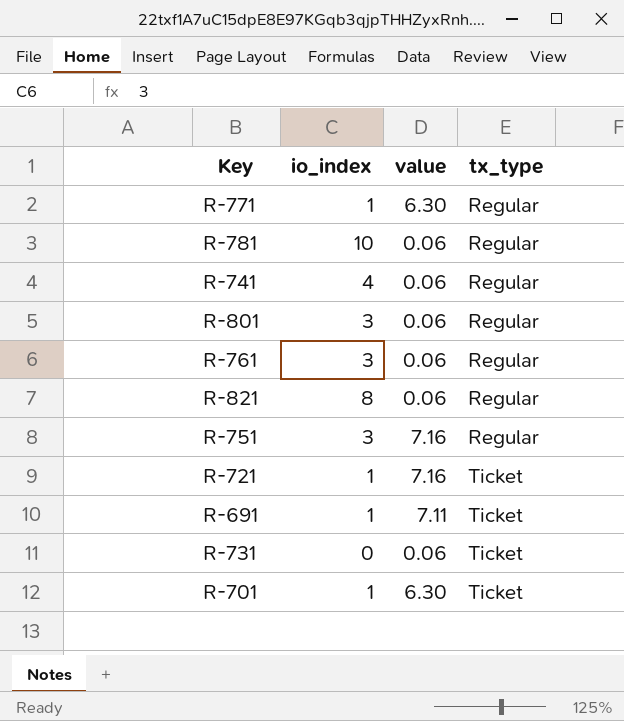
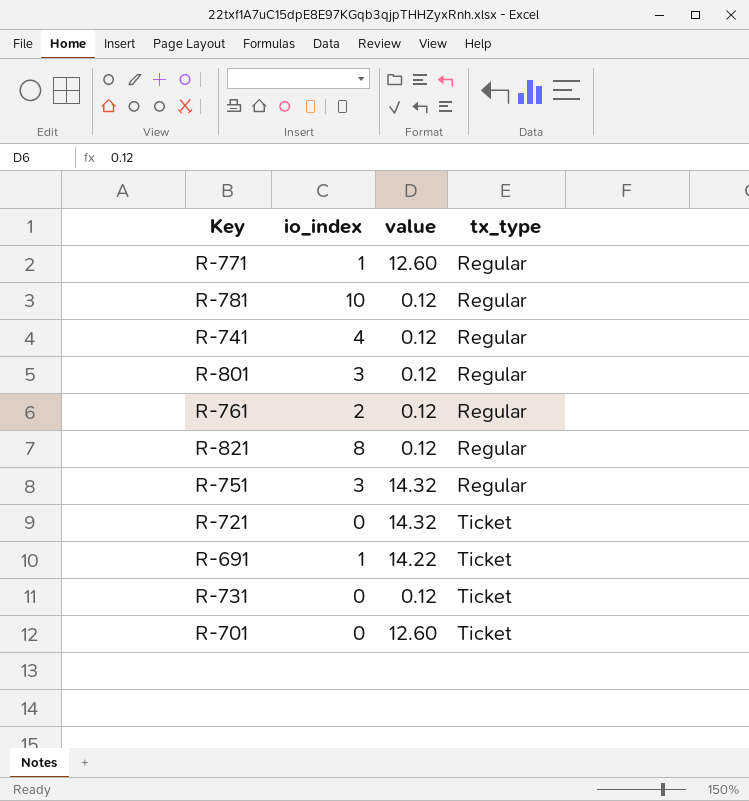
R-771 | value: 6.30 -> 12.60
R-781 | value: 0.06 -> 0.12
R-741 | value: 0.06 -> 0.12
R-801 | value: 0.06 -> 0.12
R-761 | io_index: 3 -> 2
R-761 | value: 0.06 -> 0.12
R-821 | value: 0.06 -> 0.12
R-751 | value: 7.16 -> 14.32
R-721 | io_index: 1 -> 0
R-721 | value: 7.16 -> 14.32
R-691 | value: 7.11 -> 14.22
R-731 | value: 0.06 -> 0.12
R-701 | io_index: 1 -> 0
R-701 | value: 6.30 -> 12.60

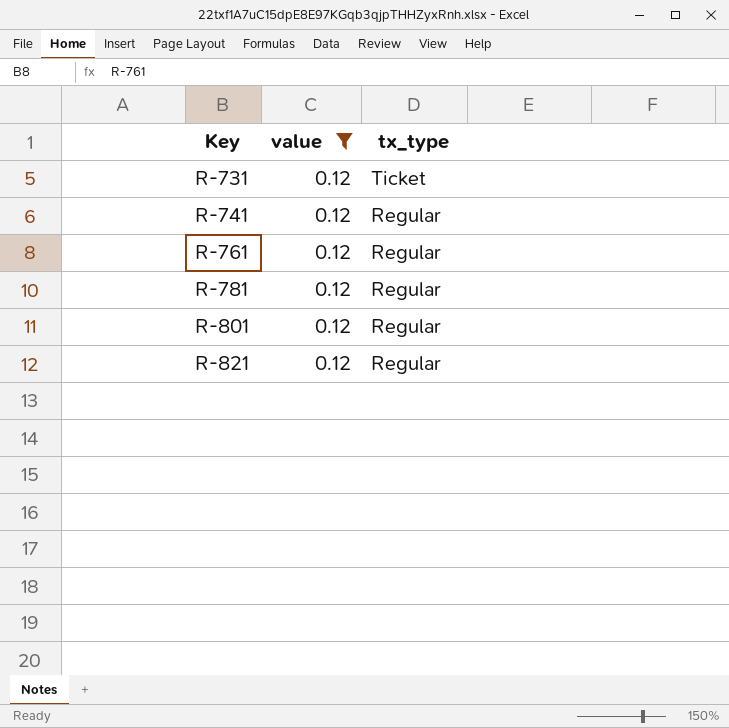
filter: none -> value = 0.12
row order: tx_type ascending -> Key ascending
column io_index | position: 2 -> none

